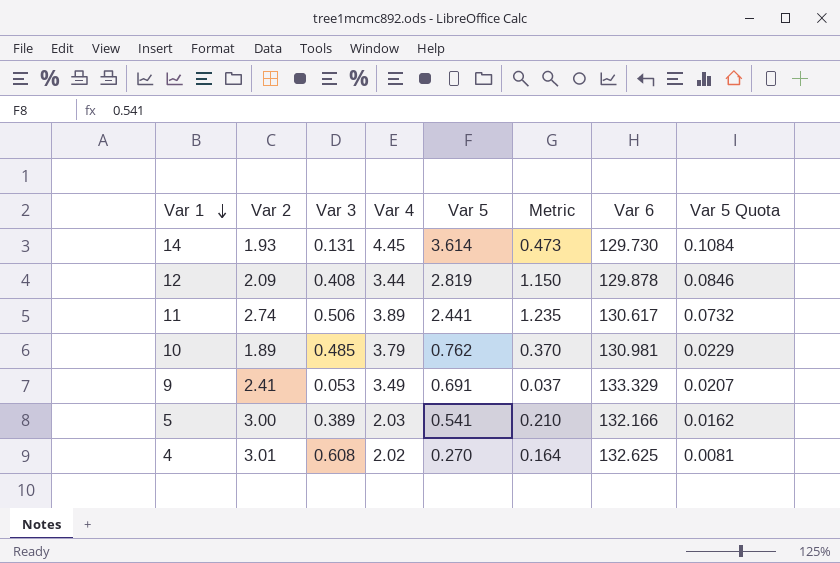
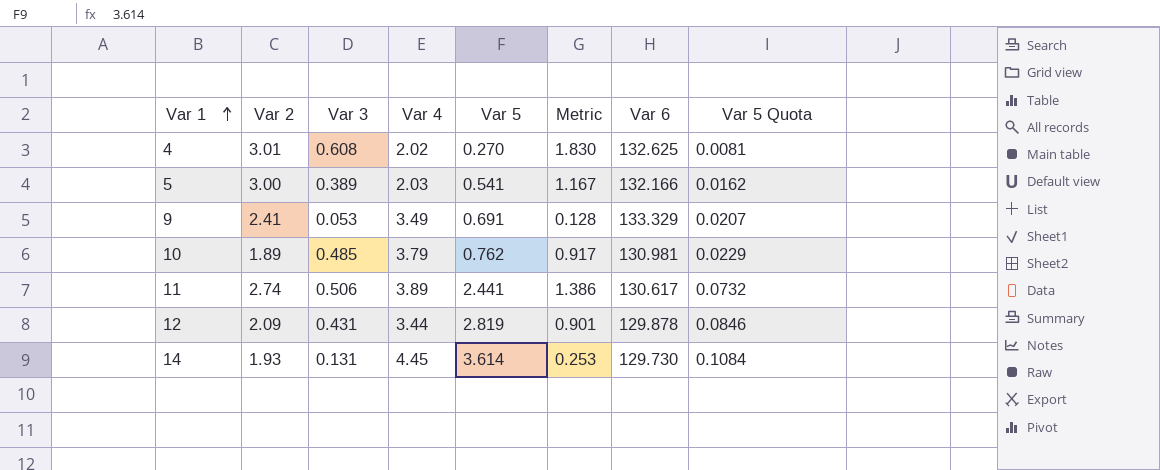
row order: Var 1 descending -> Var 1 ascending
column Metric | formula: [Var 3] * [Var 5] -> [Var 2] * [Var 3]
12 | Var 3: 0.408 -> 0.431

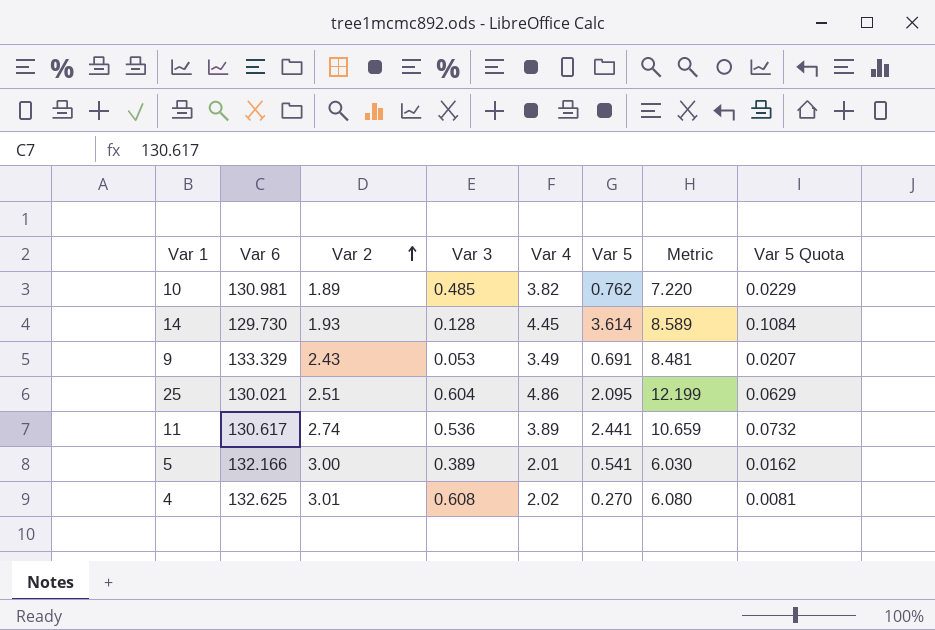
row order: Var 1 ascending -> Var 2 ascending
column Var 6 | position: 7 -> 2
column Metric | formula: [Var 2] * [Var 3] -> [Var 2] * [Var 4]
row 12: 2.09 | 0.431 | 3.44 | 2.819 | 0.901 | 129.878 | 0.0846 -> none
10 | Var 4: 3.79 -> 3.82
14 | Var 3: 0.131 -> 0.128
9 | Var 2: 2.41 -> 2.43
row 25: none -> 130.021 | 2.51 | 0.604 | 4.86 | 2.095 | 12.199 | 0.0629
11 | Var 3: 0.506 -> 0.536
5 | Var 4: 2.03 -> 2.01

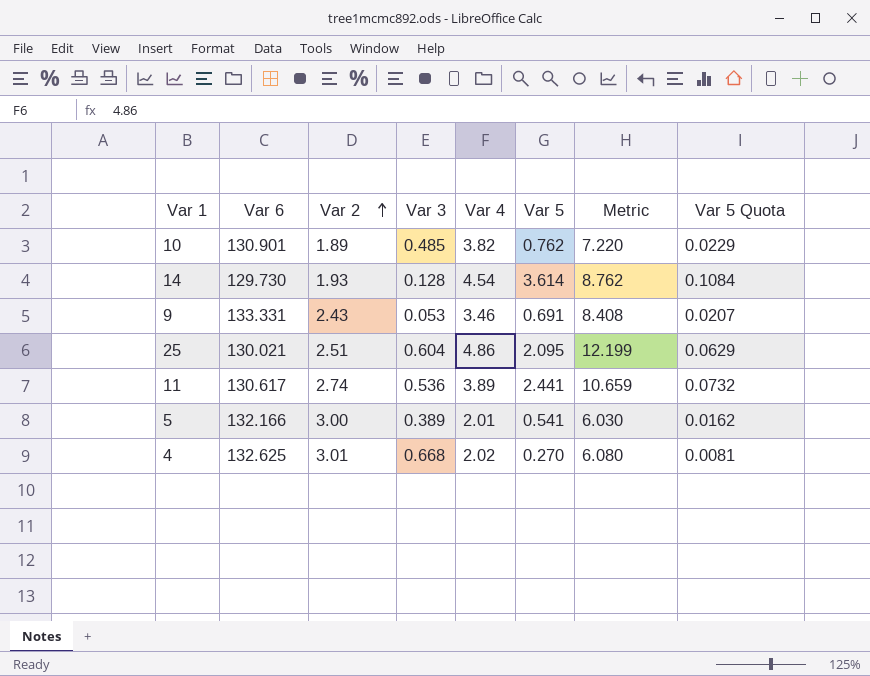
10 | Var 6: 130.981 -> 130.901
14 | Var 4: 4.45 -> 4.54
14 | Metric: 8.589 -> 8.762
9 | Var 6: 133.329 -> 133.331
9 | Var 4: 3.49 -> 3.46
9 | Metric: 8.481 -> 8.408
4 | Var 3: 0.608 -> 0.668

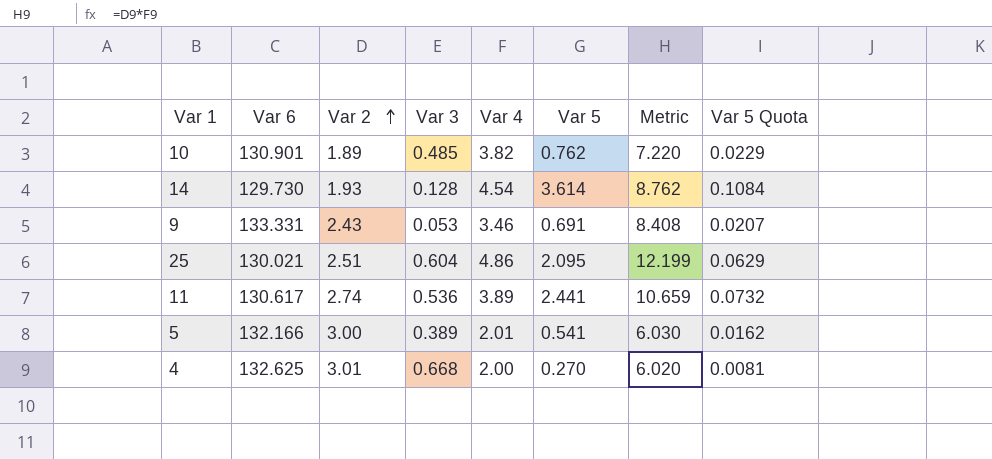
4 | Var 4: 2.02 -> 2.00
4 | Metric: 6.080 -> 6.020

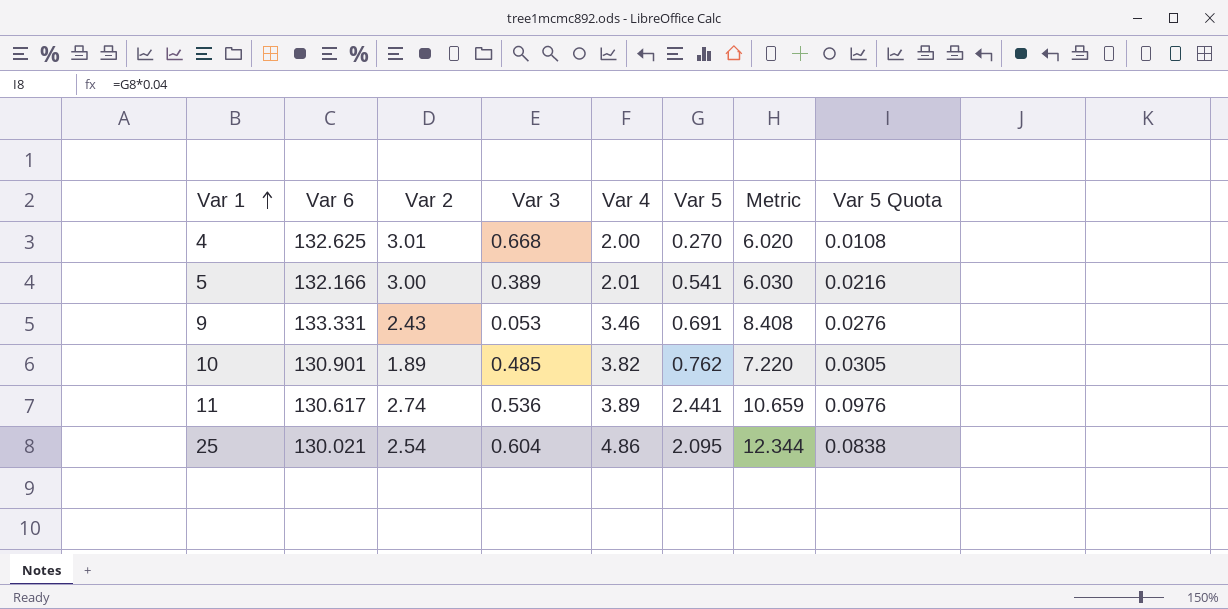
row order: Var 2 ascending -> Var 1 ascending
column Var 5 Quota | formula: [Var 5] * 0.03 -> [Var 5] * 0.04
row 14: 129.730 | 1.93 | 0.128 | 4.54 | 3.614 | 8.762 | 0.1084 -> none
25 | Var 2: 2.51 -> 2.54
25 | Metric: 12.199 -> 12.344

